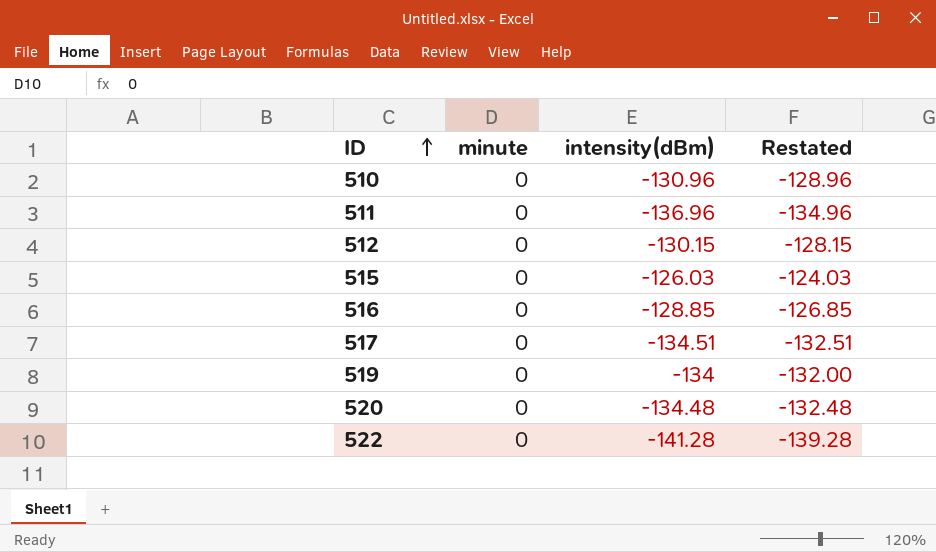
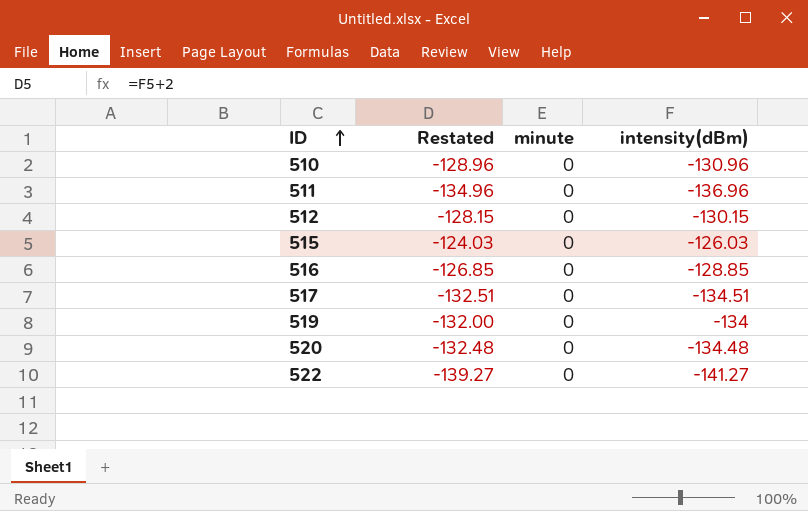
column Restated | position: 4 -> 2
522 | Restated: -139.28 -> -139.27
522 | intensity(dBm): -141.28 -> -141.27

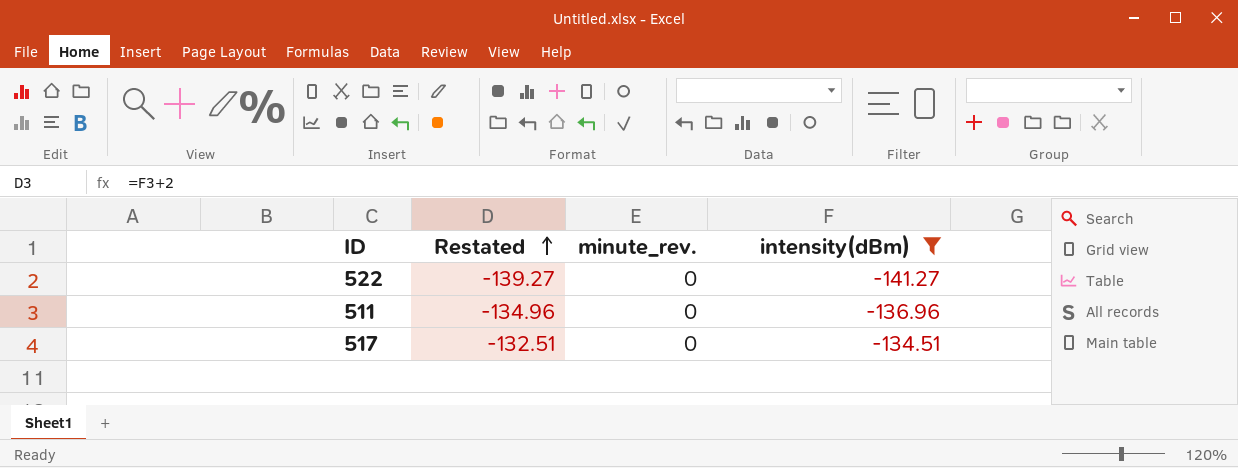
filter: none -> intensity(dBm) <= -134.51
row order: ID ascending -> Restated ascending
column name: minute -> minute_rev.

